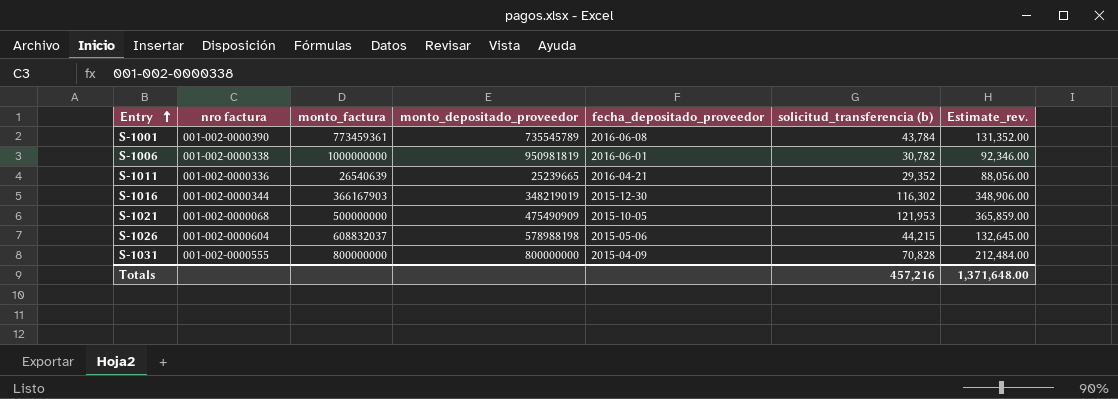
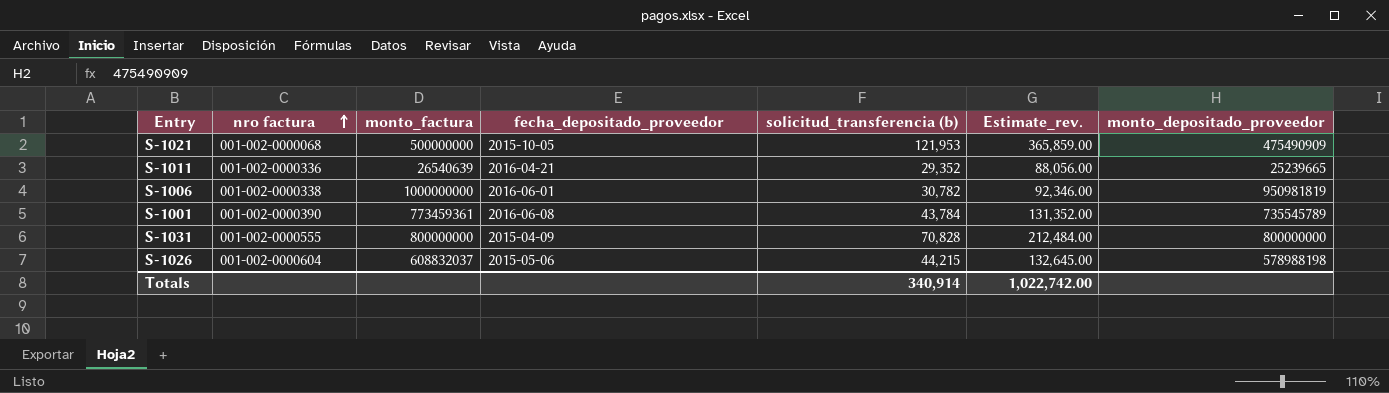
row order: Entry ascending -> nro factura ascending
column monto_depositado_proveedor | position: 4 -> 7
row S-1016: 001-002-0000344 | 366167903 | 348219019 | 2015-12-30 | 116,302 | 348,906.00 -> none
Totals | solicitud_transferencia (b): 457,216 -> 340,914
Totals | Estimate_rev.: 1,371,648.00 -> 1,022,742.00

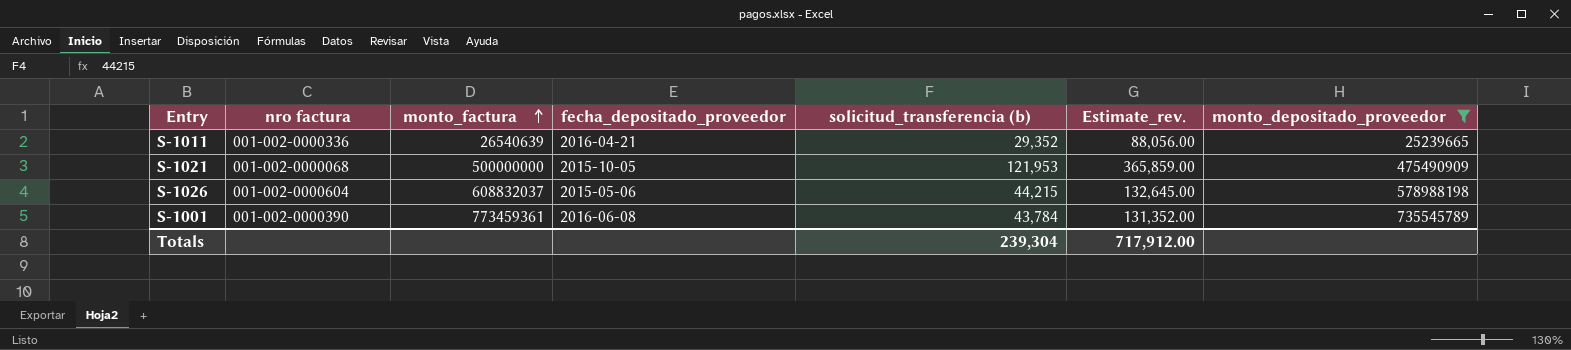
filter: none -> monto_depositado_proveedor <= 735545789
row order: nro factura ascending -> monto_factura ascending
Totals | solicitud_transferencia (b): 340,914 -> 239,304
Totals | Estimate_rev.: 1,022,742.00 -> 717,912.00

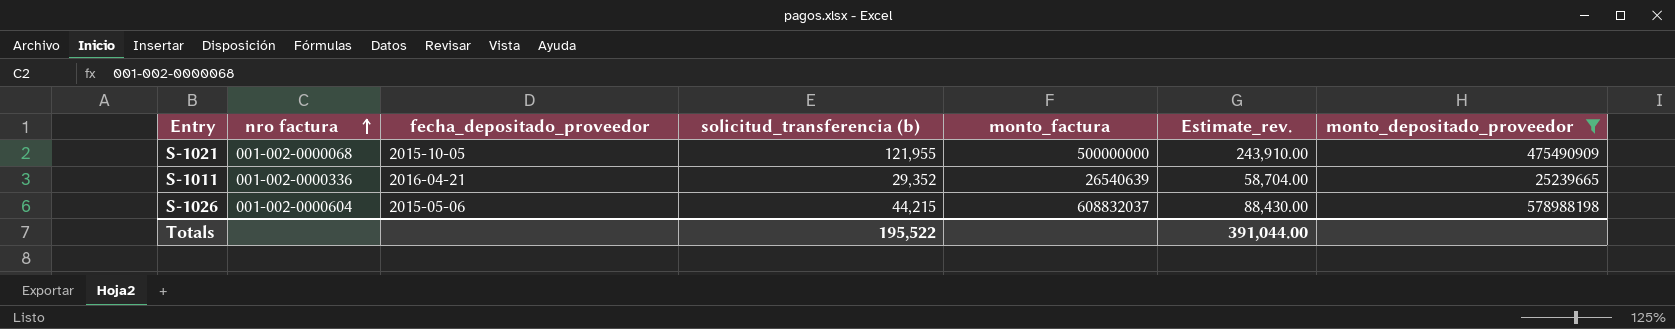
row order: monto_factura ascending -> nro factura ascending
column monto_factura | position: 3 -> 5
column Estimate_rev. | formula: [solicitud_transferencia (b)] * 3 -> [solicitud_transferencia (b)] * 2
row S-1001: 001-002-0000390 | 773459361 | 2016-06-08 | 43,784 | 131,352.00 | 735545789 -> none
S-1021 | solicitud_transferencia (b): 121,953 -> 121,955
Totals | solicitud_transferencia (b): 239,304 -> 195,522
Totals | Estimate_rev.: 717,912.00 -> 391,044.00

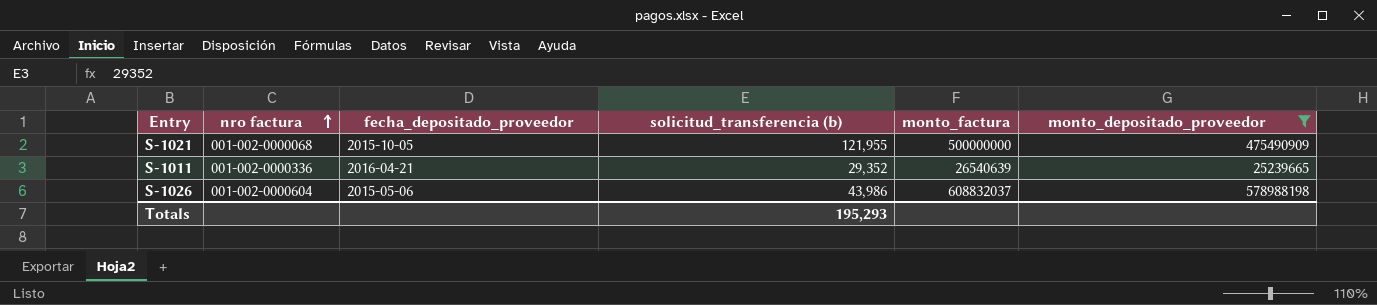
column Estimate_rev. | formula: [solicitud_transferencia (b)] * 2 -> none
S-1026 | solicitud_transferencia (b): 44,215 -> 43,986
Totals | solicitud_transferencia (b): 195,522 -> 195,293

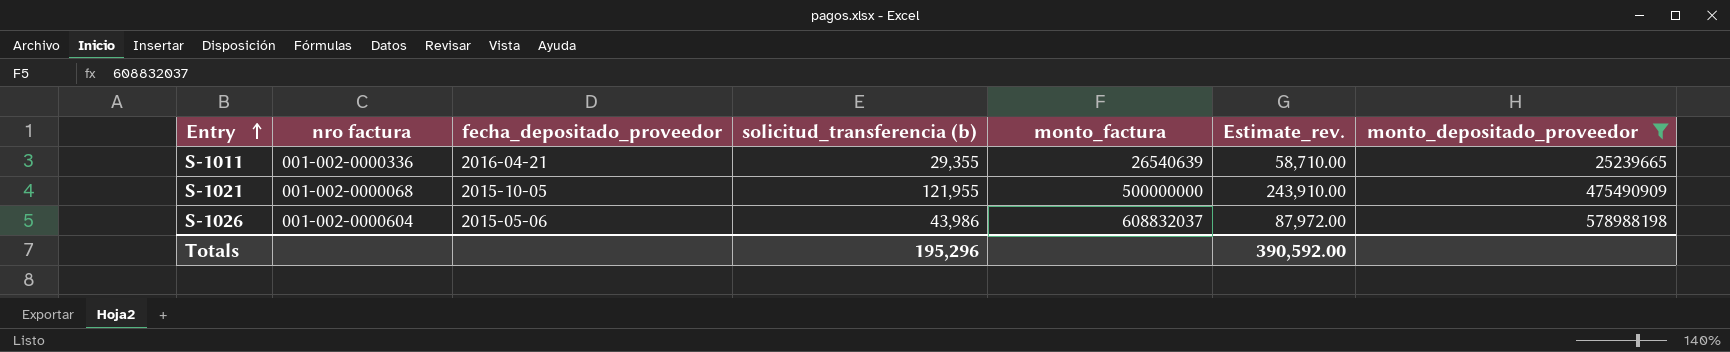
row order: nro factura ascending -> Entry ascending
column Estimate_rev. | formula: none -> [solicitud_transferencia (b)] * 2
S-1011 | solicitud_transferencia (b): 29,352 -> 29,355
Totals | solicitud_transferencia (b): 195,293 -> 195,296

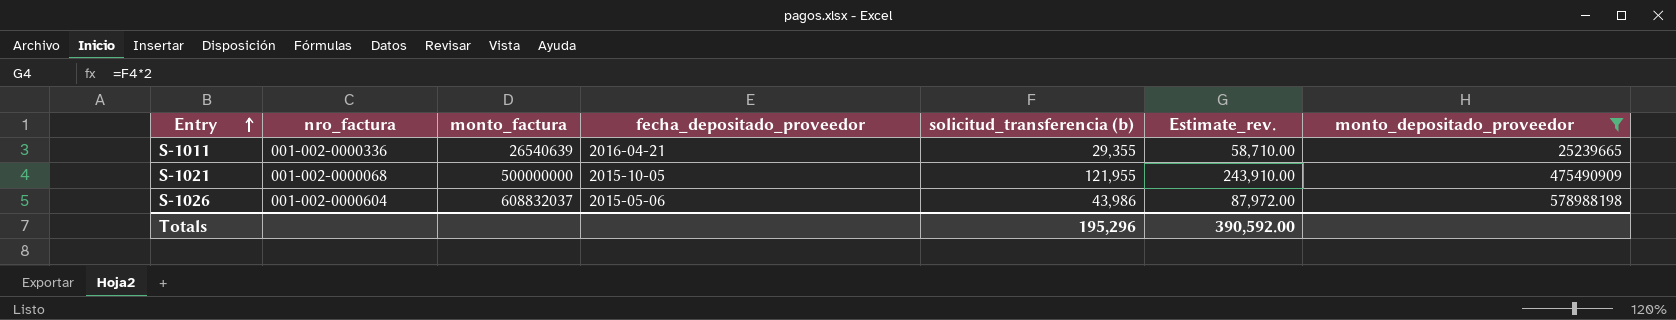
column name: nro factura -> nro_factura
column monto_factura | position: 5 -> 3

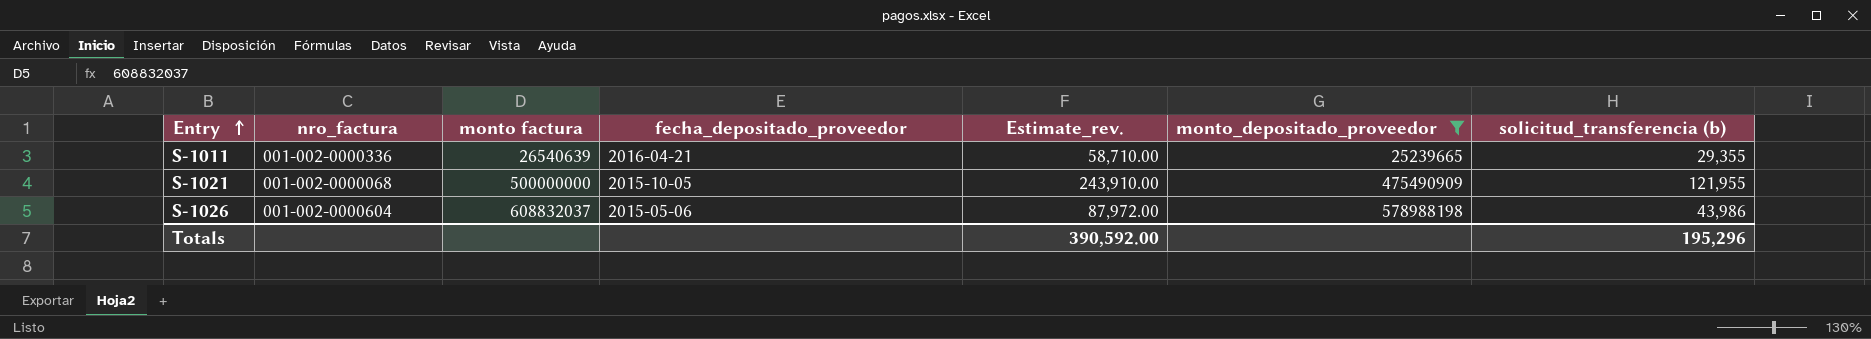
column name: monto_factura -> monto factura
column solicitud_transferencia (b) | position: 5 -> 7

